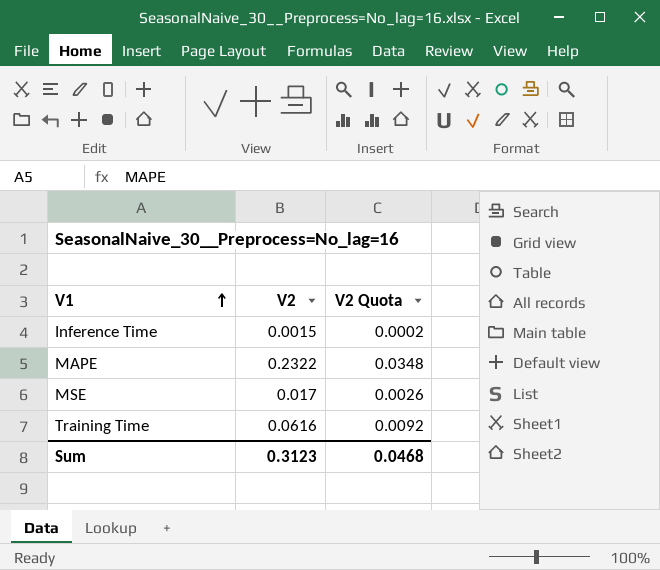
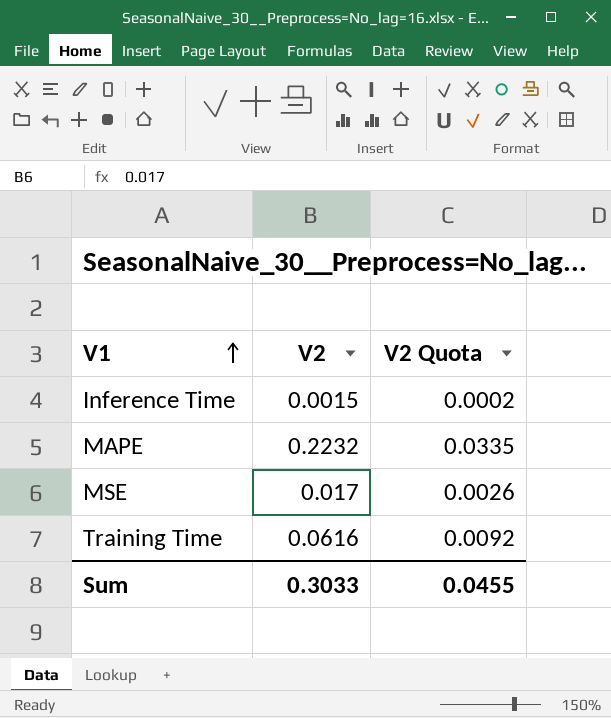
MAPE | V2: 0.2322 -> 0.2232
MAPE | V2 Quota: 0.0348 -> 0.0335
Sum | V2: 0.3123 -> 0.3033
Sum | V2 Quota: 0.0468 -> 0.0455

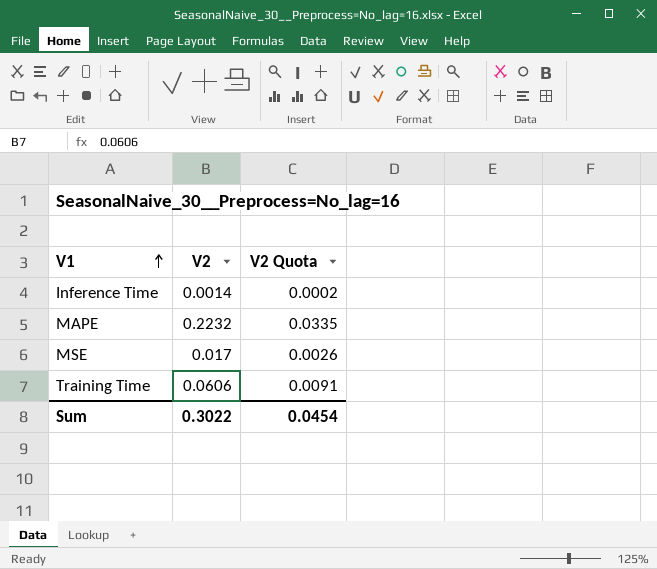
Inference Time | V2: 0.0015 -> 0.0014
Training Time | V2: 0.0616 -> 0.0606
Training Time | V2 Quota: 0.0092 -> 0.0091
Sum | V2: 0.3033 -> 0.3022
Sum | V2 Quota: 0.0455 -> 0.0454

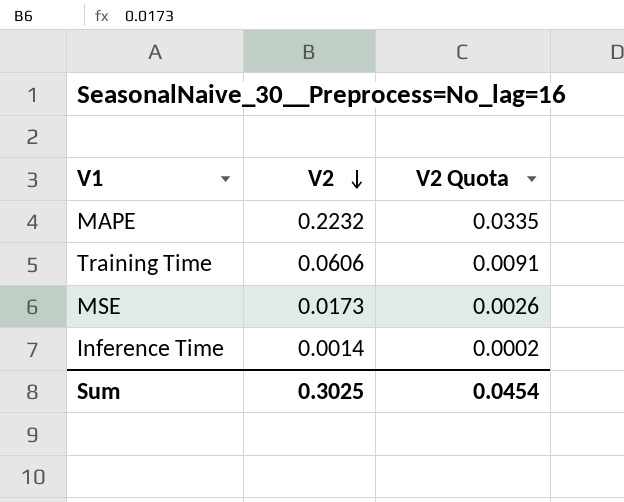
row order: V1 ascending -> V2 descending
MSE | V2: 0.017 -> 0.0173
Sum | V2: 0.3022 -> 0.3025

